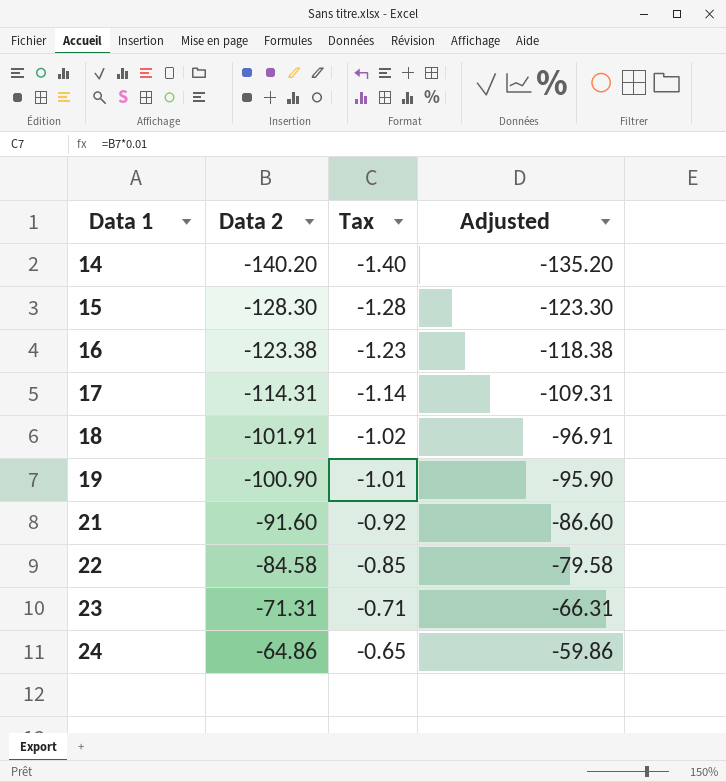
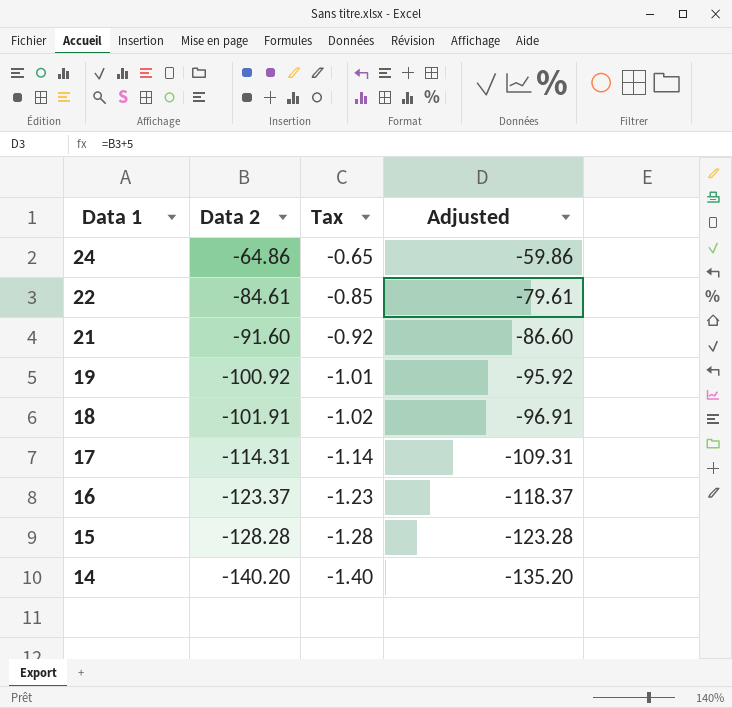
row order: Data 1 ascending -> Data 1 descending
row 23: -71.31 | -0.71 | -66.31 -> none
22 | Data 2: -84.58 -> -84.61
22 | Adjusted: -79.58 -> -79.61
19 | Data 2: -100.90 -> -100.92
19 | Adjusted: -95.90 -> -95.92
16 | Data 2: -123.38 -> -123.37
16 | Adjusted: -118.38 -> -118.37
15 | Data 2: -128.30 -> -128.28
15 | Adjusted: -123.30 -> -123.28

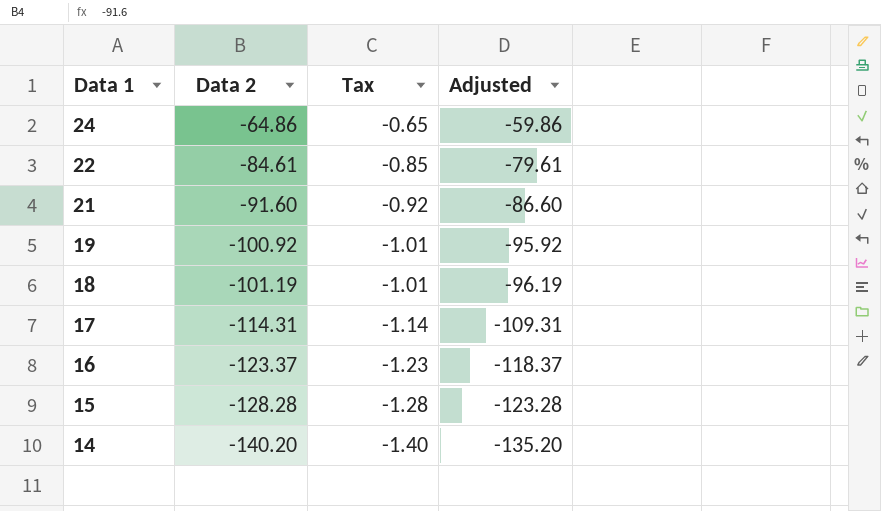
18 | Data 2: -101.91 -> -101.19
18 | Tax: -1.02 -> -1.01
18 | Adjusted: -96.91 -> -96.19

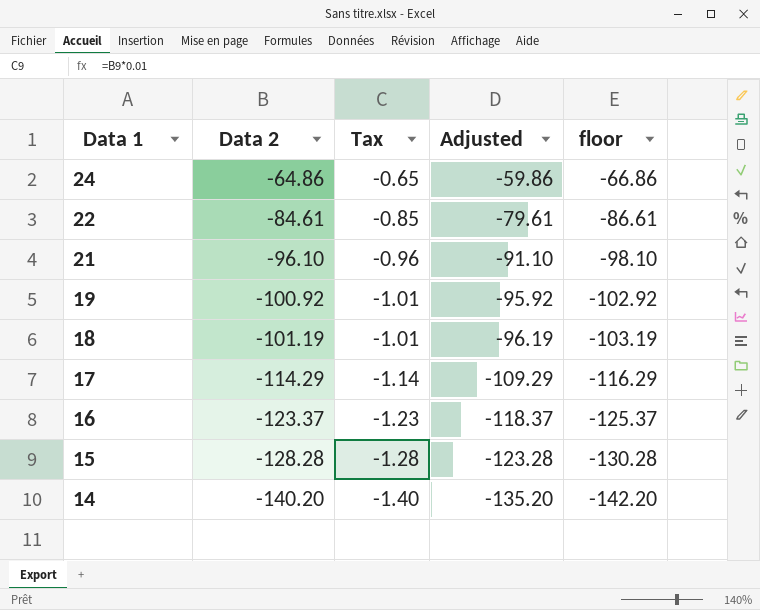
column floor | formula: none -> [Data 2] - 2
21 | Data 2: -91.60 -> -96.10
21 | Tax: -0.92 -> -0.96
21 | Adjusted: -86.60 -> -91.10
17 | Data 2: -114.31 -> -114.29
17 | Adjusted: -109.31 -> -109.29

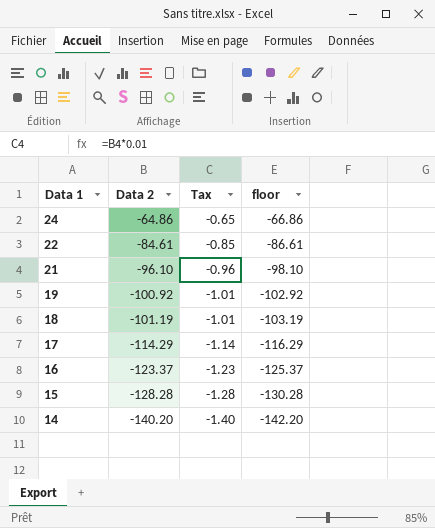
column Adjusted | formula: [Data 2] + 5 -> none

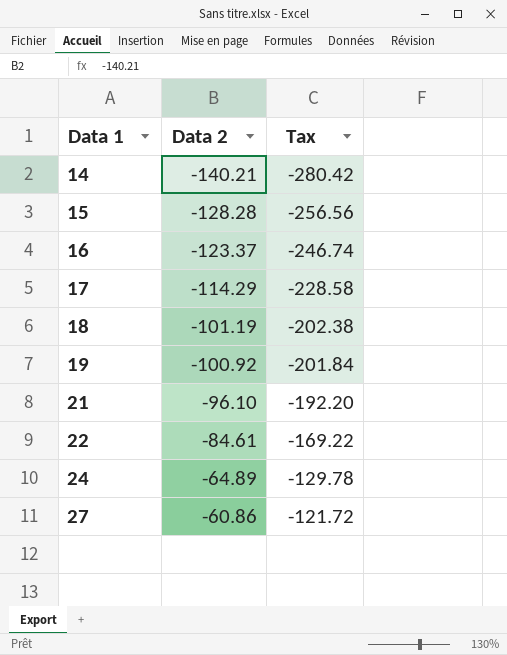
row order: Data 1 descending -> Data 1 ascending
column floor | formula: [Data 2] - 2 -> none
column Tax | formula: [Data 2] * 0.01 -> [Data 2] * 2
14 | Data 2: -140.20 -> -140.21
24 | Data 2: -64.86 -> -64.89
row 27: none -> -60.86 | -121.72

